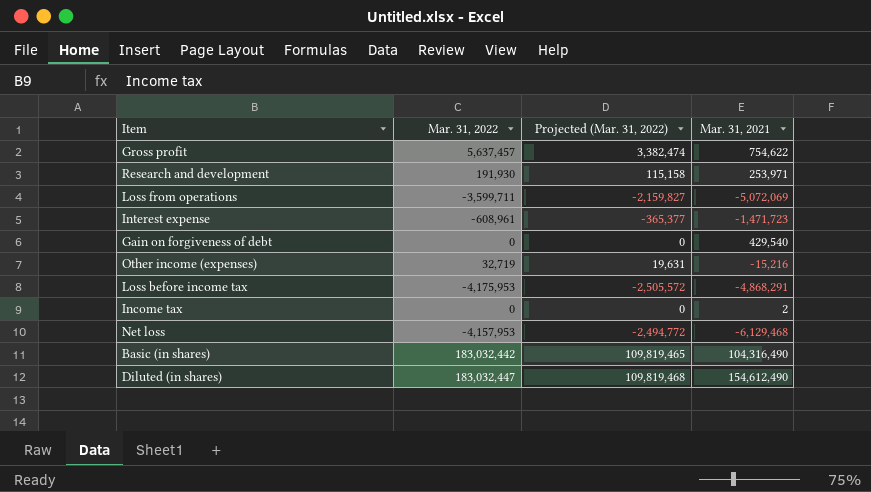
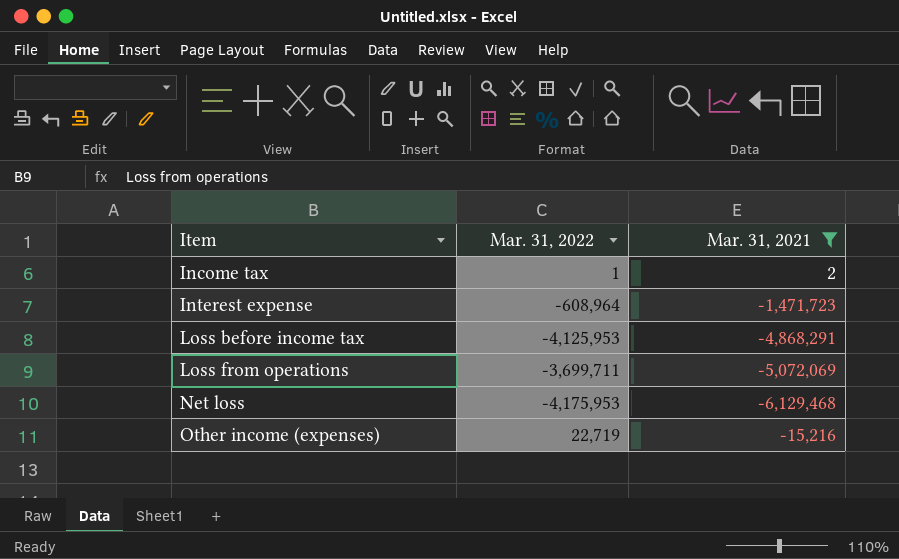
filter: none -> Mar. 31, 2021 <= 2
row order: none -> Item ascending
column Projected (Mar. 31, 2022) | formula: [Mar. 31, 2022] * 0.6 -> none
Income tax | Mar. 31, 2022: 0 -> 1
Interest expense | Mar. 31, 2022: -608,961 -> -608,964
Loss before income tax | Mar. 31, 2022: -4,175,953 -> -4,125,953
Loss from operations | Mar. 31, 2022: -3,599,711 -> -3,699,711
Net loss | Mar. 31, 2022: -4,157,953 -> -4,175,953
Other income (expenses) | Mar. 31, 2022: 32,719 -> 22,719

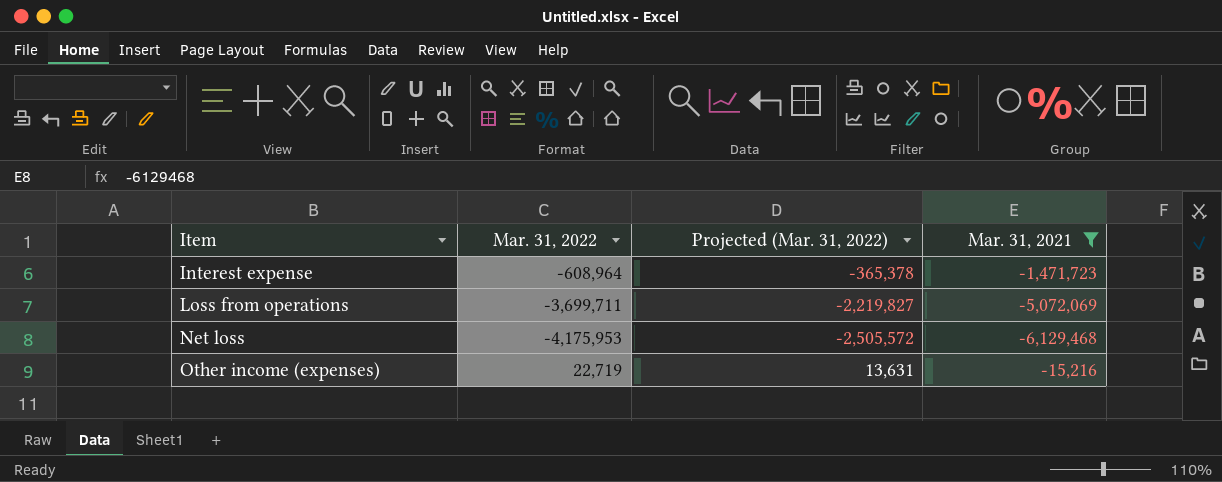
column Projected (Mar. 31, 2022) | formula: none -> [Mar. 31, 2022] * 0.6
row Income tax: 1 | 2 -> none
row Loss before income tax: -4,125,953 | -4,868,291 -> none

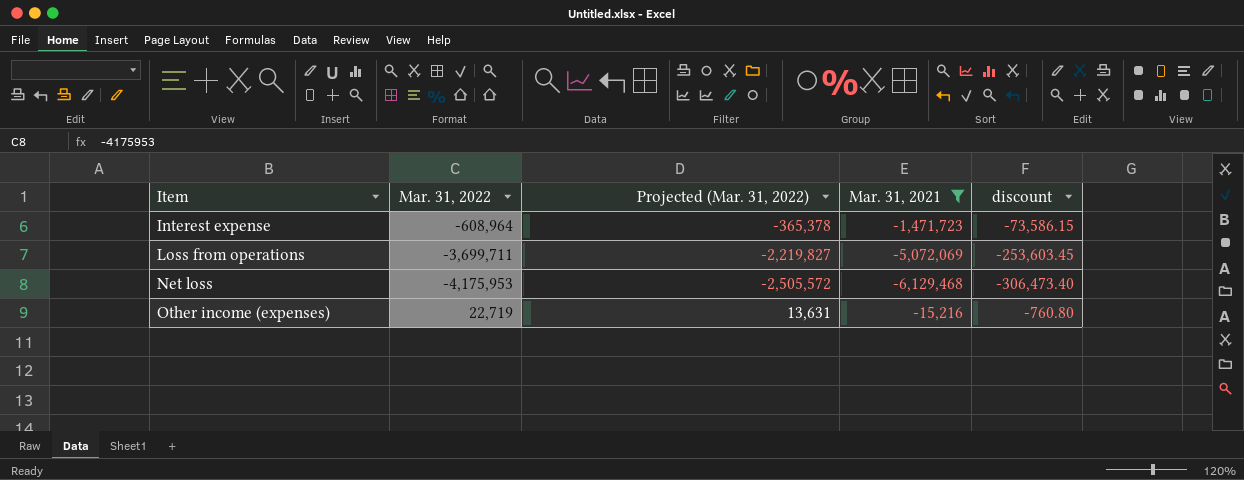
column discount | formula: none -> [Mar. 31, 2021] * 0.05

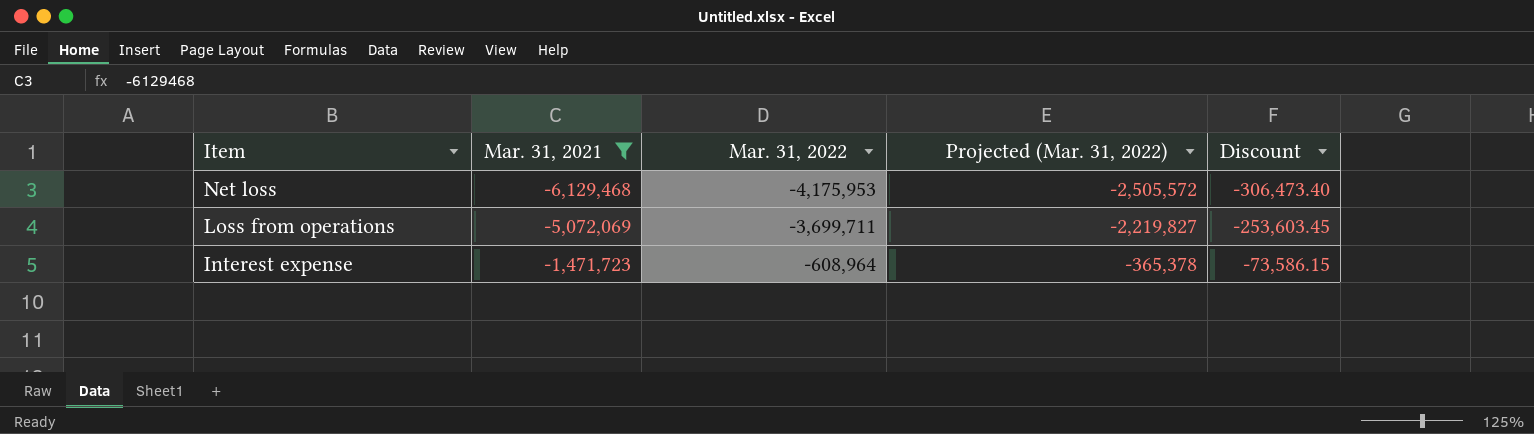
row order: Item ascending -> Item descending
column Mar. 31, 2021 | position: 4 -> 2
column name: discount -> Discount
row Other income (expenses): 22,719 | 13,631 | -15,216 | -760.80 -> none

